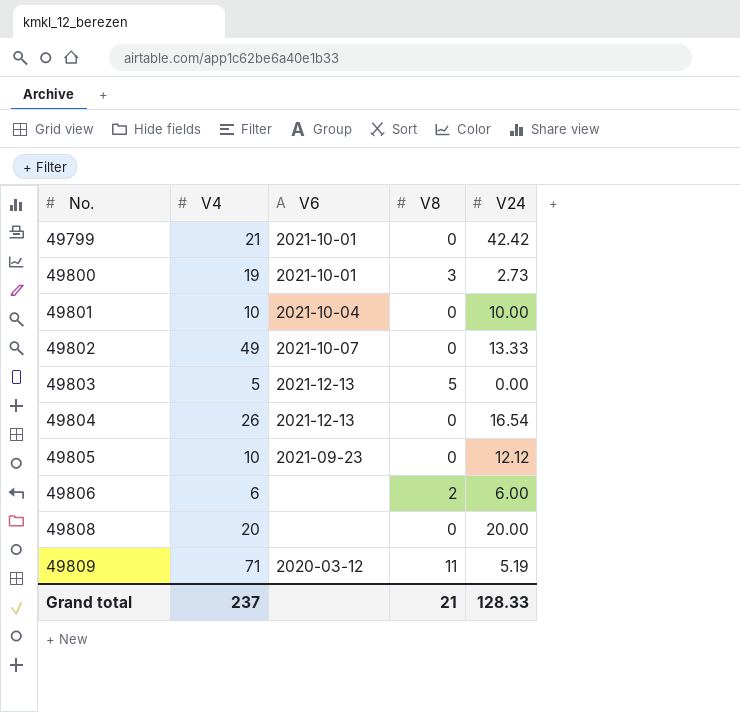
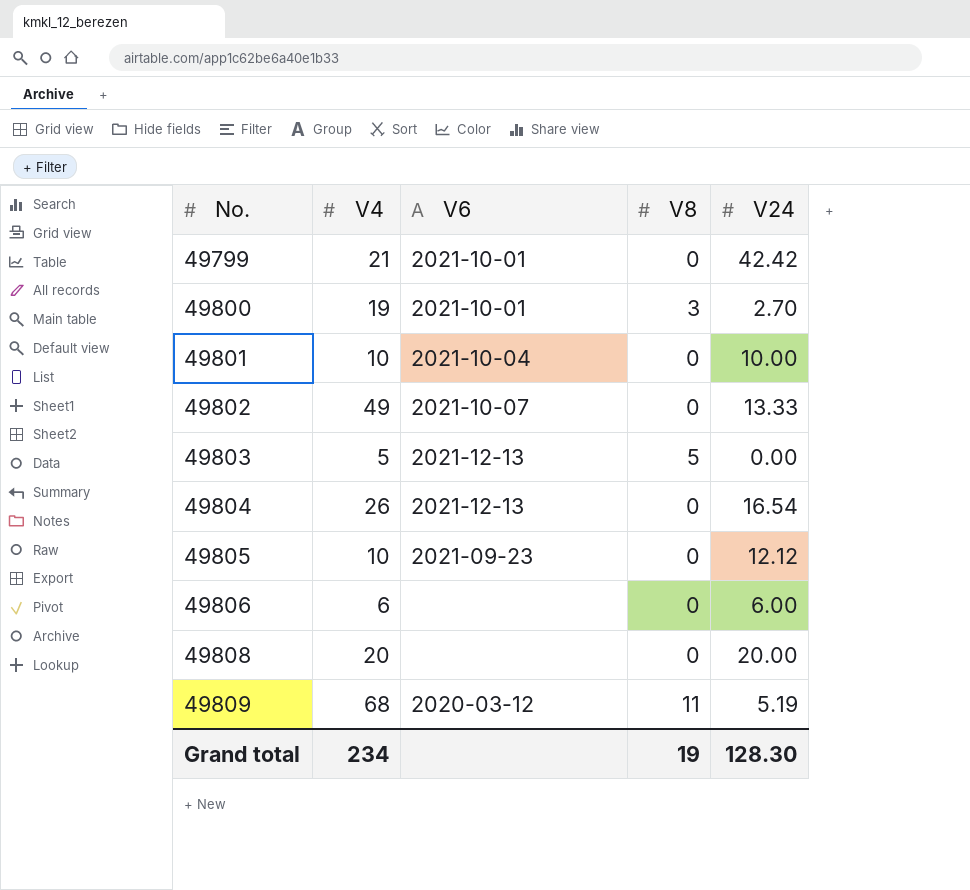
49800 | V24: 2.73 -> 2.70
49806 | V8: 2 -> 0
49809 | V4: 71 -> 68
Grand total | V4: 237 -> 234
Grand total | V8: 21 -> 19
Grand total | V24: 128.33 -> 128.30

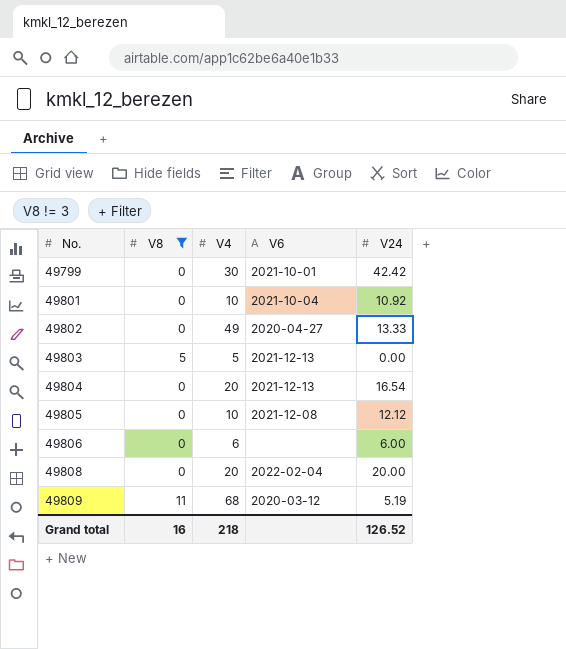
filter: none -> V8 != 3
column V8 | position: 4 -> 2
49799 | V4: 21 -> 30
49801 | V24: 10.00 -> 10.92
49802 | V6: 2021-10-07 -> 2020-04-27
49804 | V4: 26 -> 20
49805 | V6: 2021-09-23 -> 2021-12-08
49808 | V6: none -> 2022-02-04
Grand total | V8: 19 -> 16
Grand total | V4: 234 -> 218
Grand total | V24: 128.30 -> 126.52

